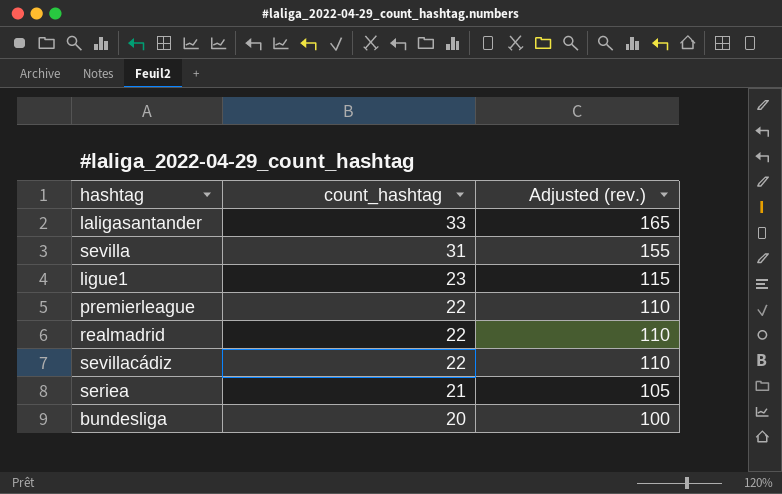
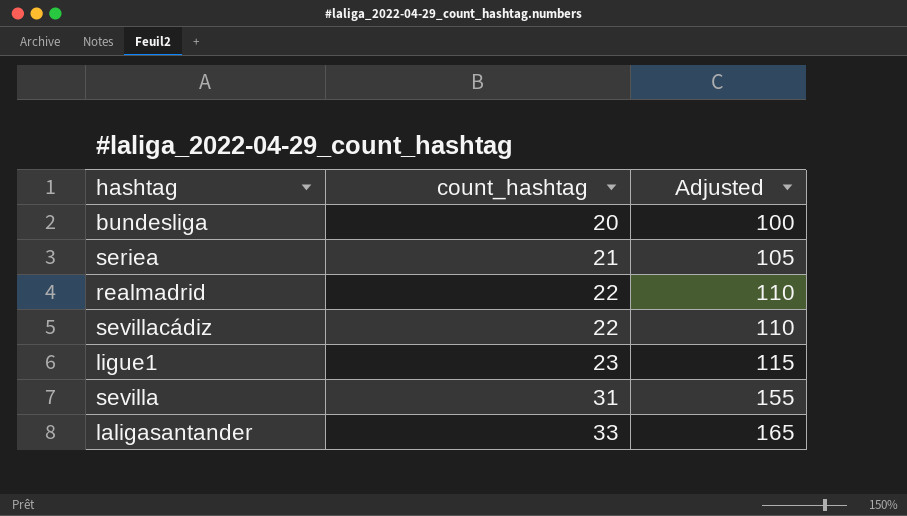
row order: count_hashtag descending -> count_hashtag ascending
column name: Adjusted (rev.) -> Adjusted
row premierleague: 22 | 110 -> none

